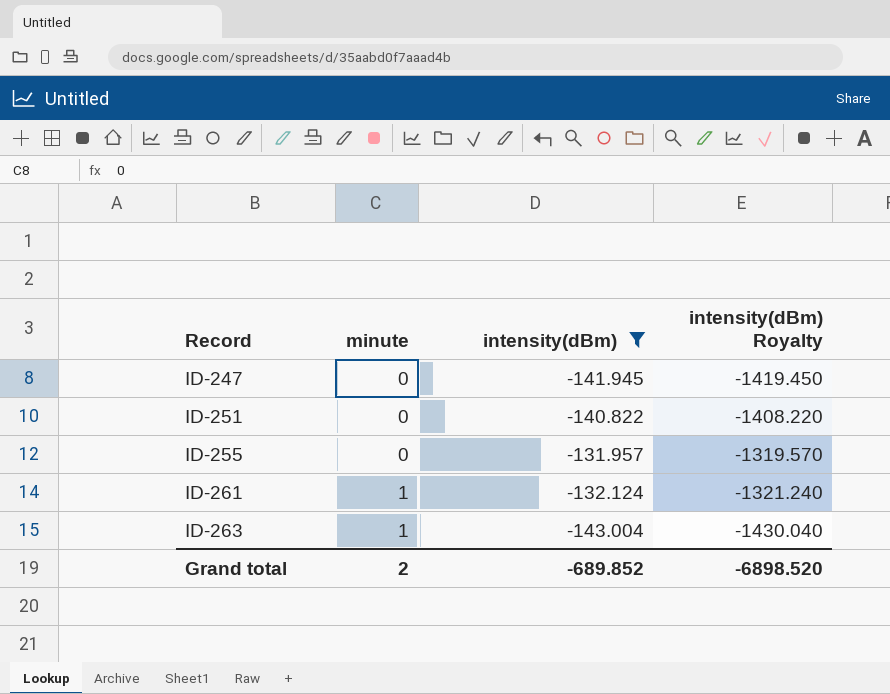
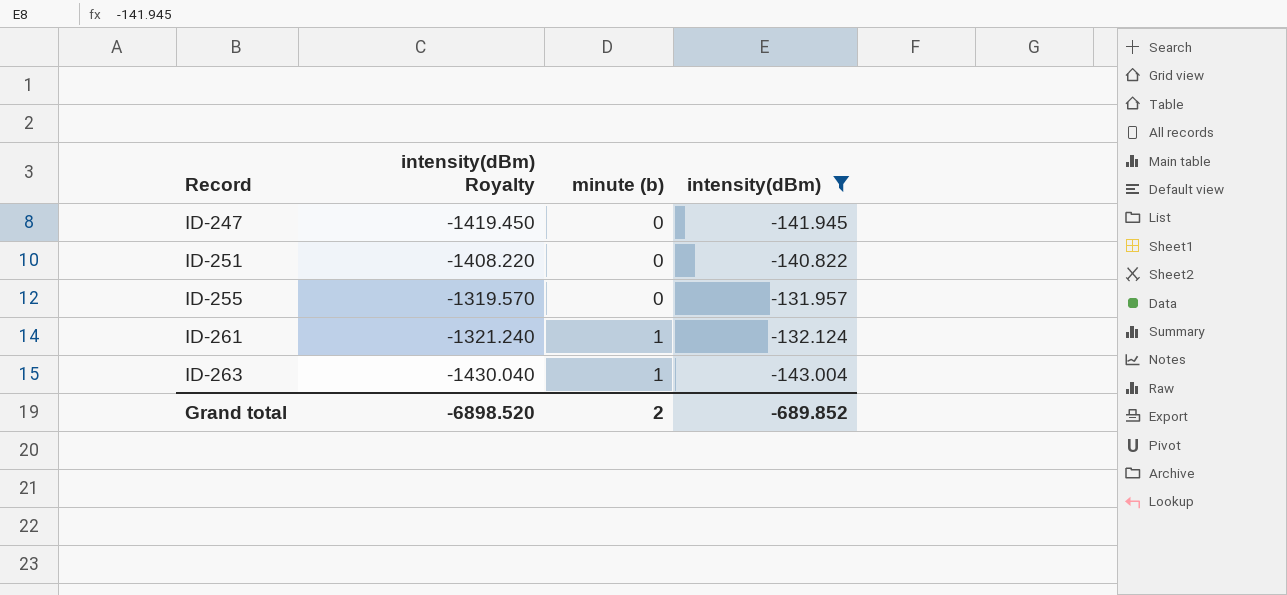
column intensity(dBm) Royalty | position: 4 -> 2
column name: minute -> minute (b)

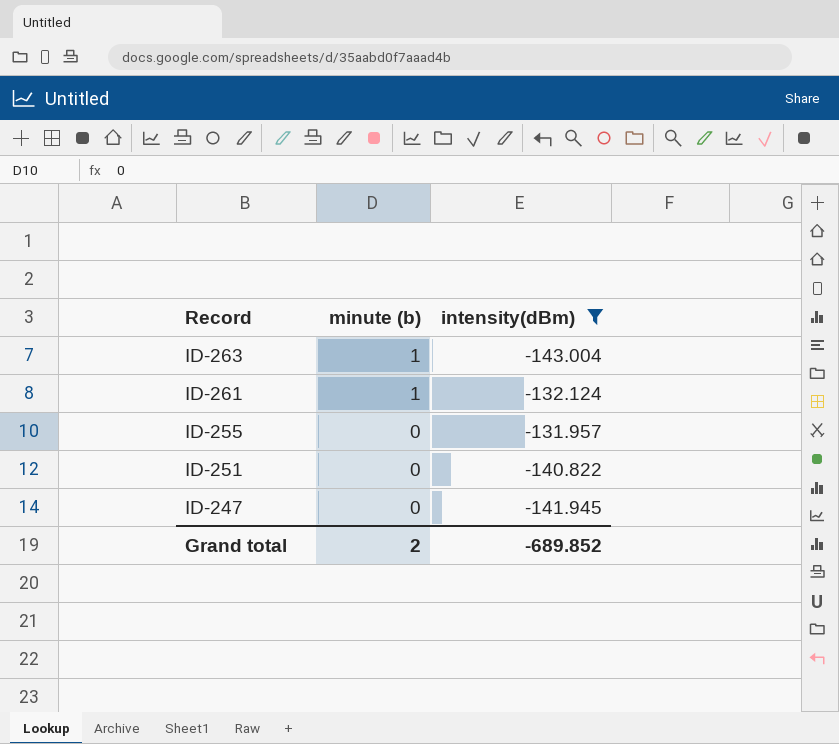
row order: Record ascending -> Record descending
column intensity(dBm) Royalty | formula: [intensity(dBm)] * 10 -> none

